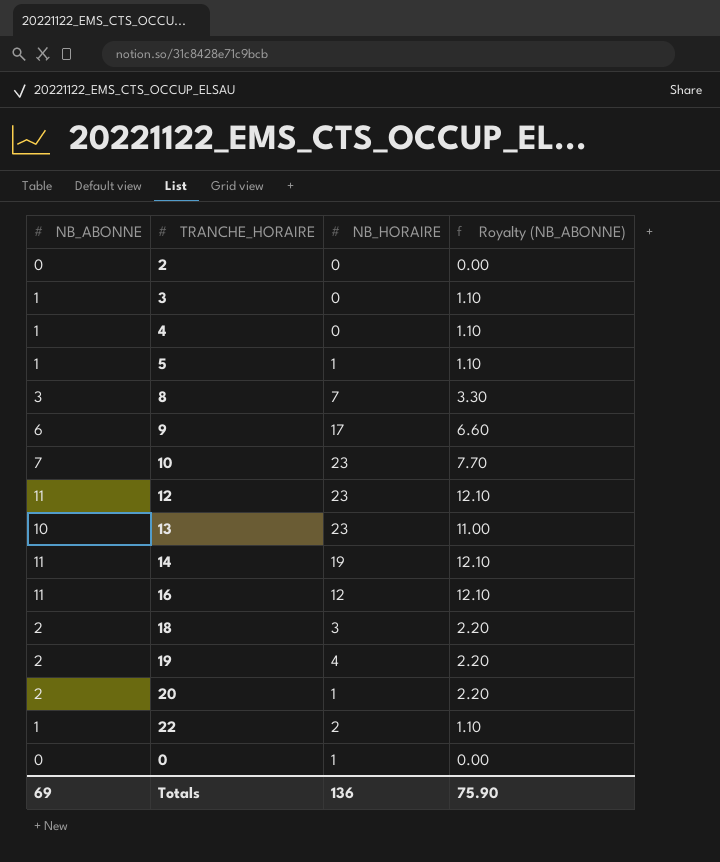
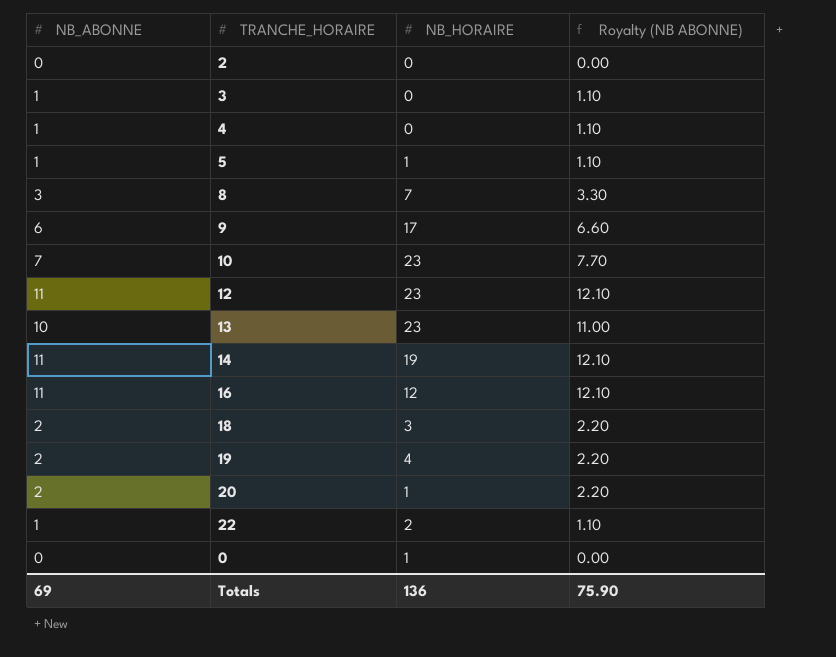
column name: Royalty (NB_ABONNE) -> Royalty (NB ABONNE)

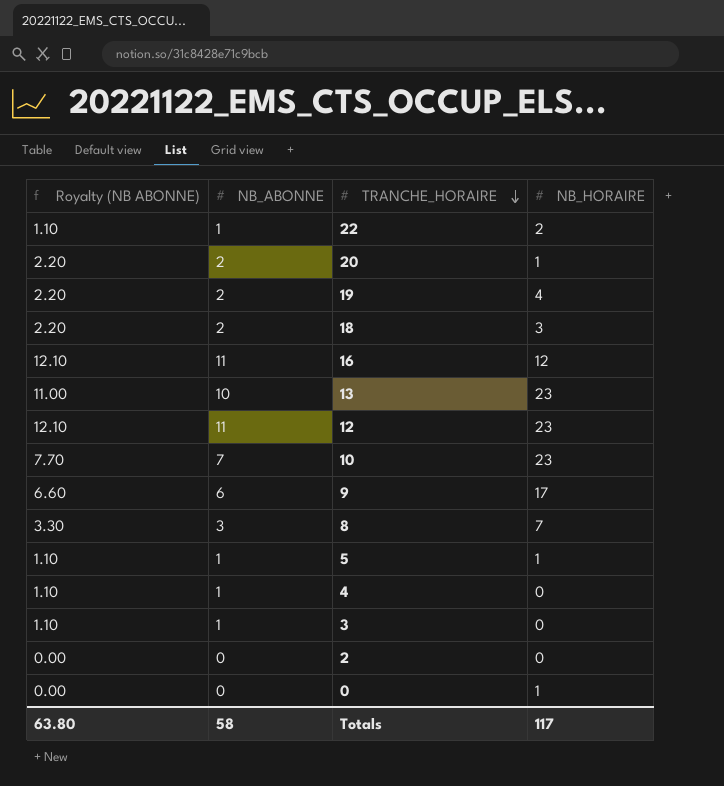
row order: none -> TRANCHE_HORAIRE descending
column Royalty (NB ABONNE) | position: 4 -> 1
row 14: 11 | 19 | 12.10 -> none
Totals | Royalty (NB ABONNE): 75.90 -> 63.80
Totals | NB_ABONNE: 69 -> 58
Totals | NB_HORAIRE: 136 -> 117

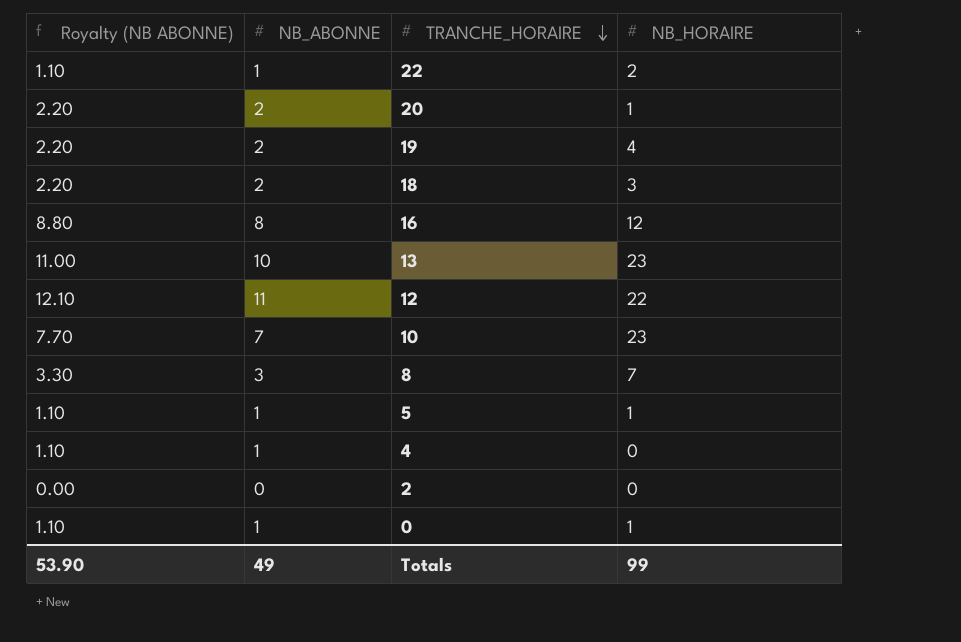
row 9: 6.60 | 6 | 17 -> none
row 3: 1.10 | 1 | 0 -> none
16 | Royalty (NB ABONNE): 12.10 -> 8.80
16 | NB_ABONNE: 11 -> 8
12 | NB_HORAIRE: 23 -> 22
0 | Royalty (NB ABONNE): 0.00 -> 1.10
0 | NB_ABONNE: 0 -> 1
Totals | Royalty (NB ABONNE): 63.80 -> 53.90
Totals | NB_ABONNE: 58 -> 49
Totals | NB_HORAIRE: 117 -> 99

